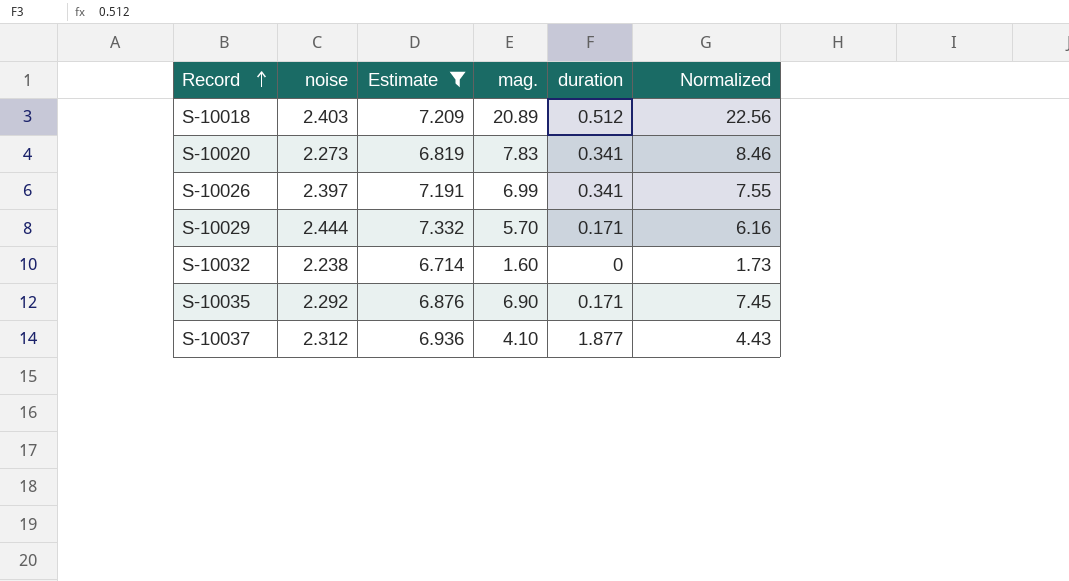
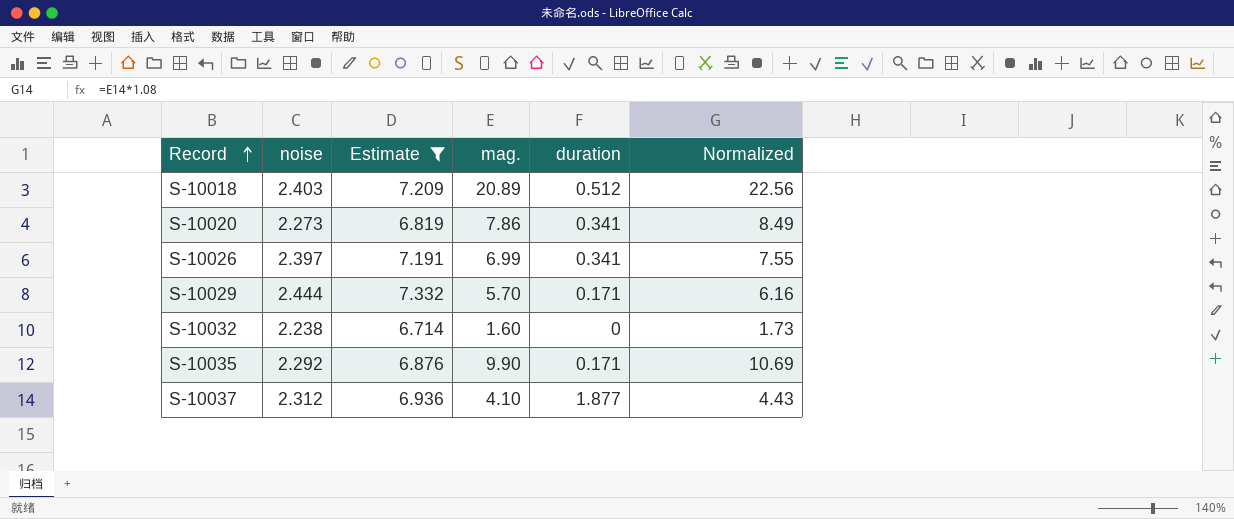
S-10020 | mag.: 7.83 -> 7.86
S-10020 | Normalized: 8.46 -> 8.49
S-10035 | mag.: 6.90 -> 9.90
S-10035 | Normalized: 7.45 -> 10.69

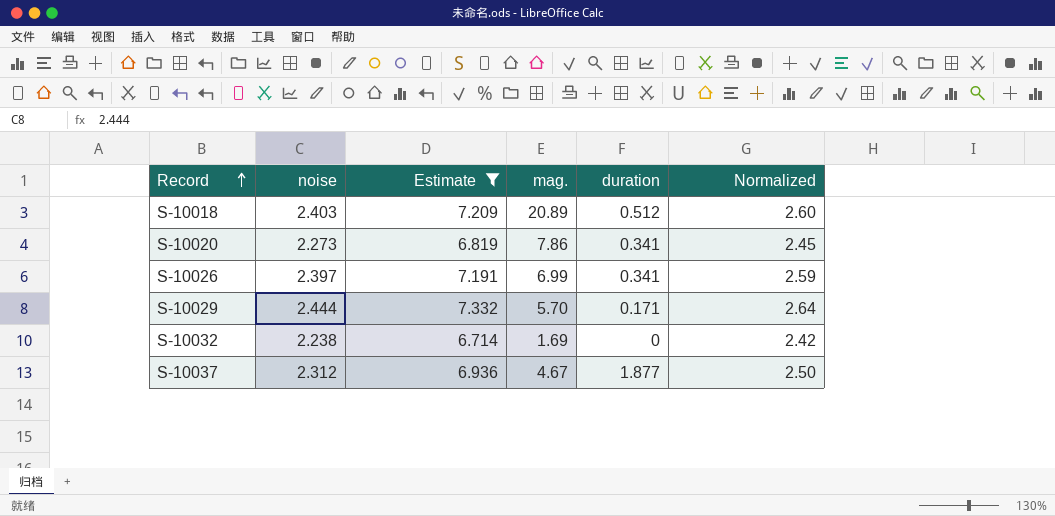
column Normalized | formula: [mag.] * 1.08 -> [noise] * 1.08
row S-10035: 2.292 | 6.876 | 9.90 | 0.171 | 10.69 -> none
S-10032 | mag.: 1.60 -> 1.69
S-10037 | mag.: 4.10 -> 4.67

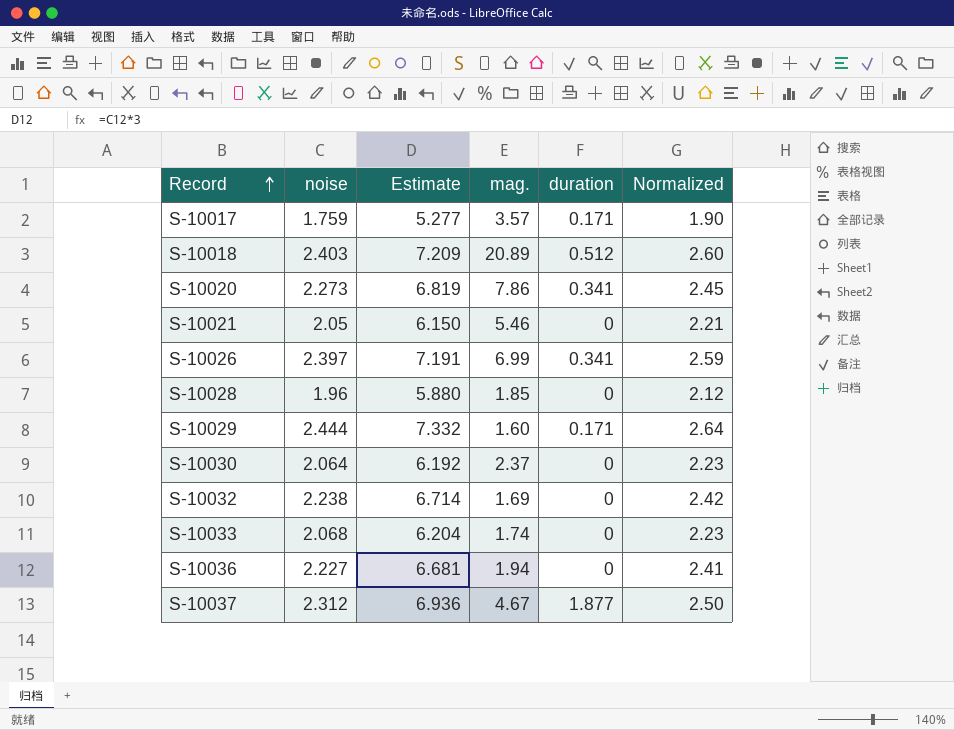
filter: Estimate >= 6.714 -> none
S-10029 | mag.: 5.70 -> 1.60

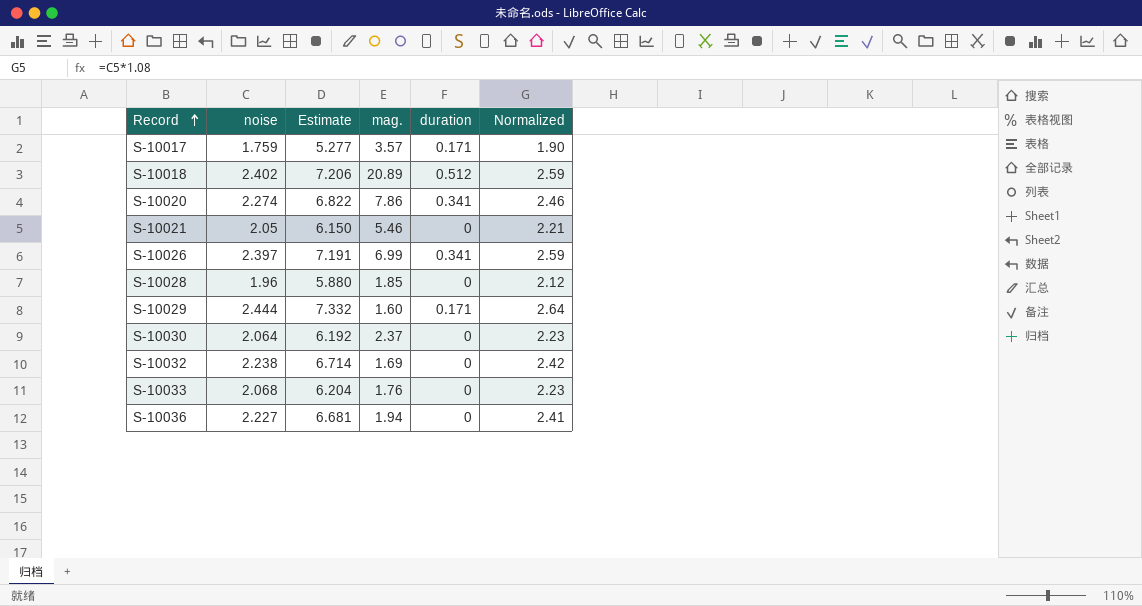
row S-10037: 2.312 | 6.936 | 4.67 | 1.877 | 2.50 -> none
S-10018 | noise: 2.403 -> 2.402
S-10018 | Estimate: 7.209 -> 7.206
S-10018 | Normalized: 2.60 -> 2.59
S-10020 | noise: 2.273 -> 2.274
S-10020 | Estimate: 6.819 -> 6.822
S-10020 | Normalized: 2.45 -> 2.46
S-10033 | mag.: 1.74 -> 1.76

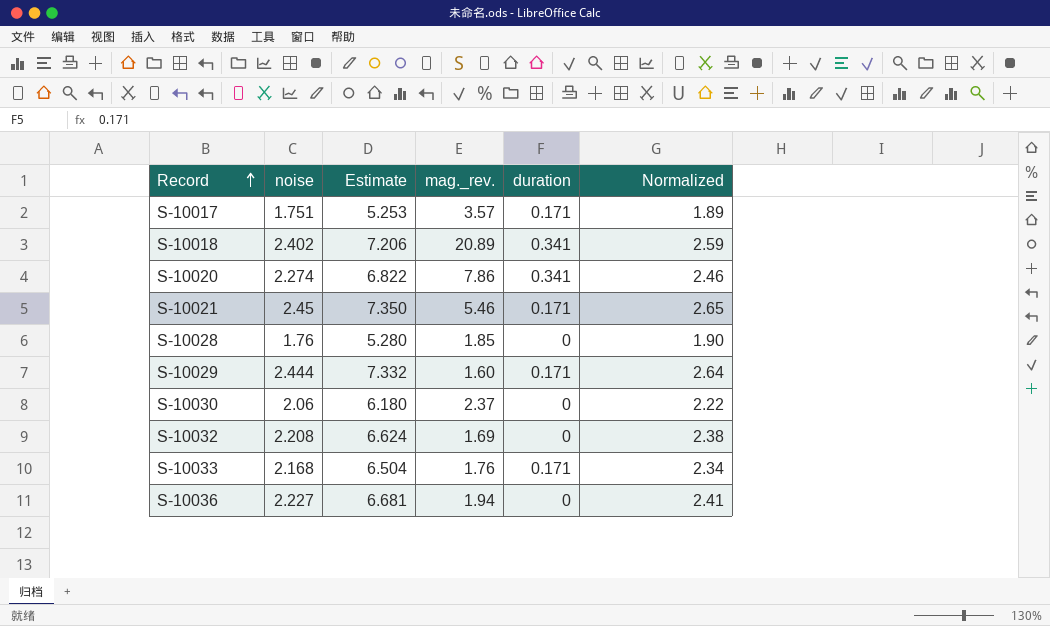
column name: mag. -> mag._rev.
row S-10026: 2.397 | 7.191 | 6.99 | 0.341 | 2.59 -> none
S-10017 | noise: 1.759 -> 1.751
S-10017 | Estimate: 5.277 -> 5.253
S-10017 | Normalized: 1.90 -> 1.89
S-10018 | duration: 0.512 -> 0.341
S-10021 | noise: 2.05 -> 2.45
S-10021 | Estimate: 6.150 -> 7.350
S-10021 | duration: 0 -> 0.171
S-10021 | Normalized: 2.21 -> 2.65
S-10028 | noise: 1.96 -> 1.76
S-10028 | Estimate: 5.880 -> 5.280
S-10028 | Normalized: 2.12 -> 1.90
S-10030 | noise: 2.064 -> 2.06
S-10030 | Estimate: 6.192 -> 6.180
S-10030 | Normalized: 2.23 -> 2.22
S-10032 | noise: 2.238 -> 2.208
S-10032 | Estimate: 6.714 -> 6.624
S-10032 | Normalized: 2.42 -> 2.38
S-10033 | noise: 2.068 -> 2.168
S-10033 | Estimate: 6.204 -> 6.504
S-10033 | duration: 0 -> 0.171
S-10033 | Normalized: 2.23 -> 2.34

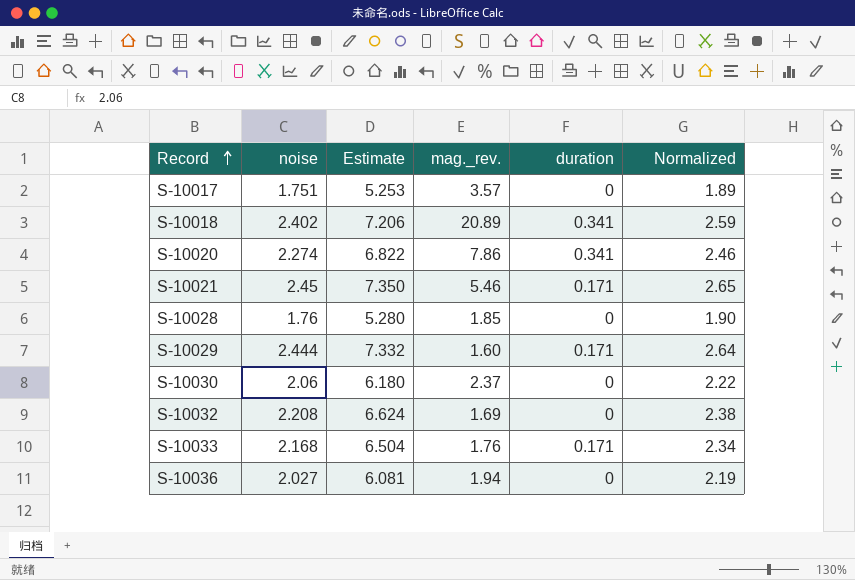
S-10017 | duration: 0.171 -> 0
S-10036 | noise: 2.227 -> 2.027
S-10036 | Estimate: 6.681 -> 6.081
S-10036 | Normalized: 2.41 -> 2.19

